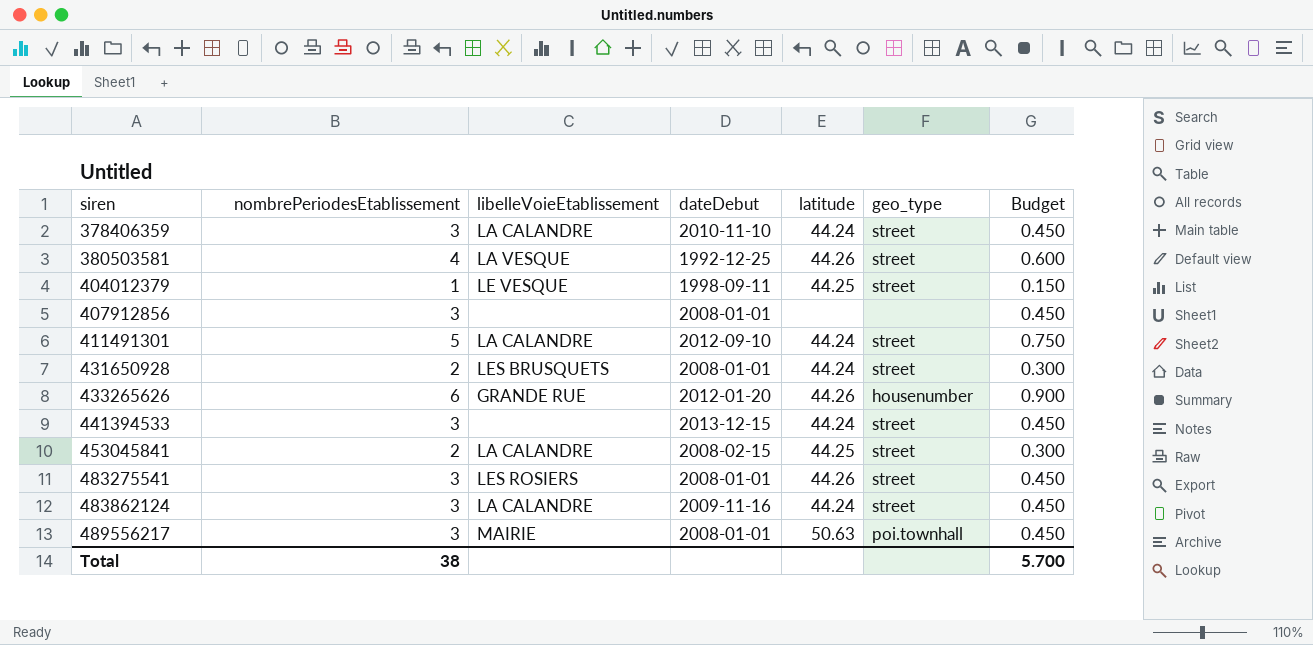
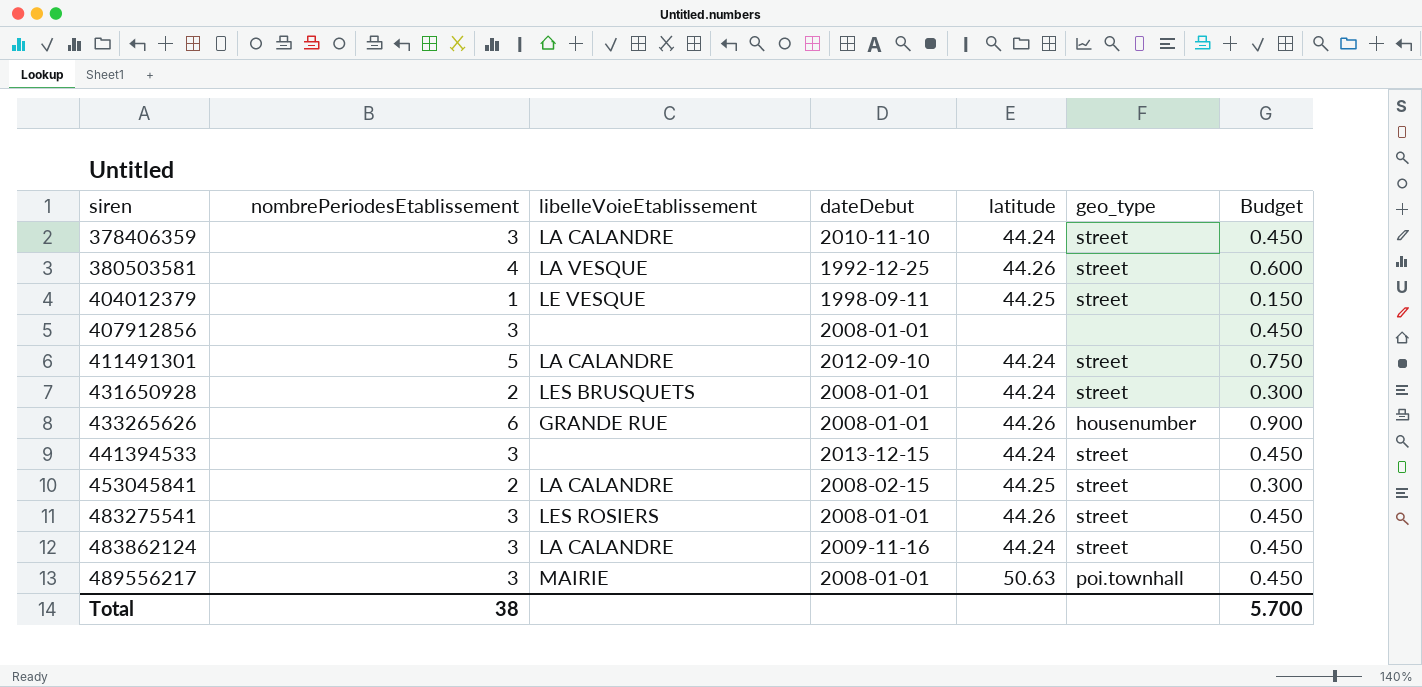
433265626 | dateDebut: 2012-01-20 -> 2008-01-01

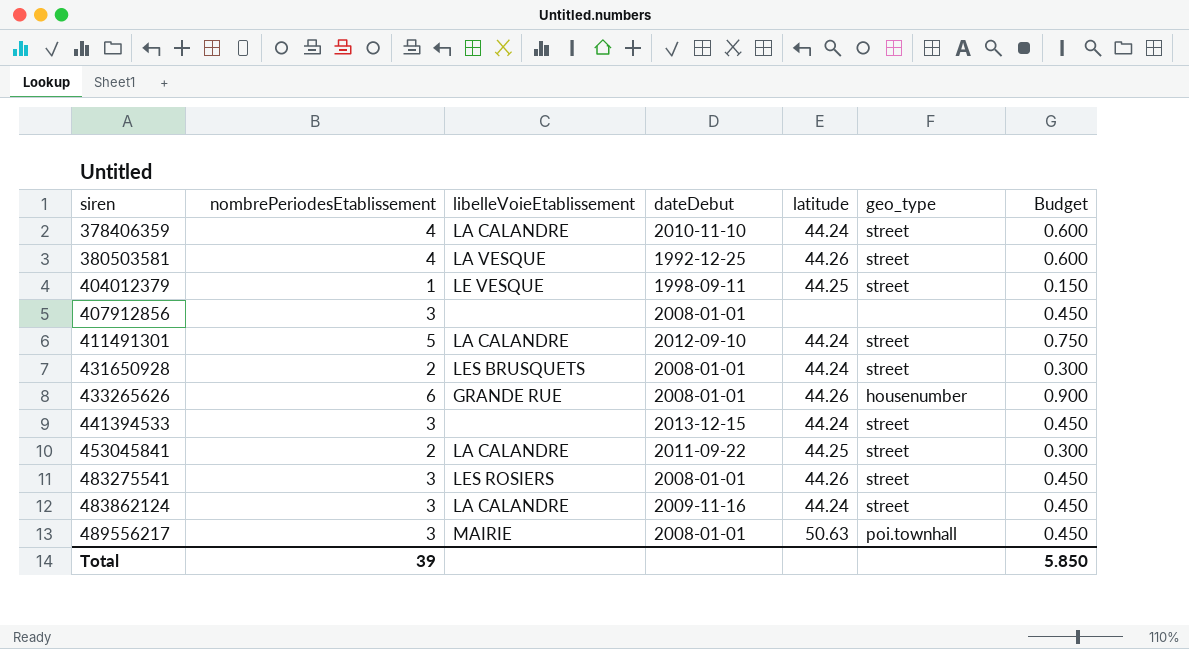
378406359 | nombrePeriodesEtablissement: 3 -> 4
378406359 | Budget: 0.450 -> 0.600
453045841 | dateDebut: 2008-02-15 -> 2011-09-22
Total | nombrePeriodesEtablissement: 38 -> 39
Total | Budget: 5.700 -> 5.850

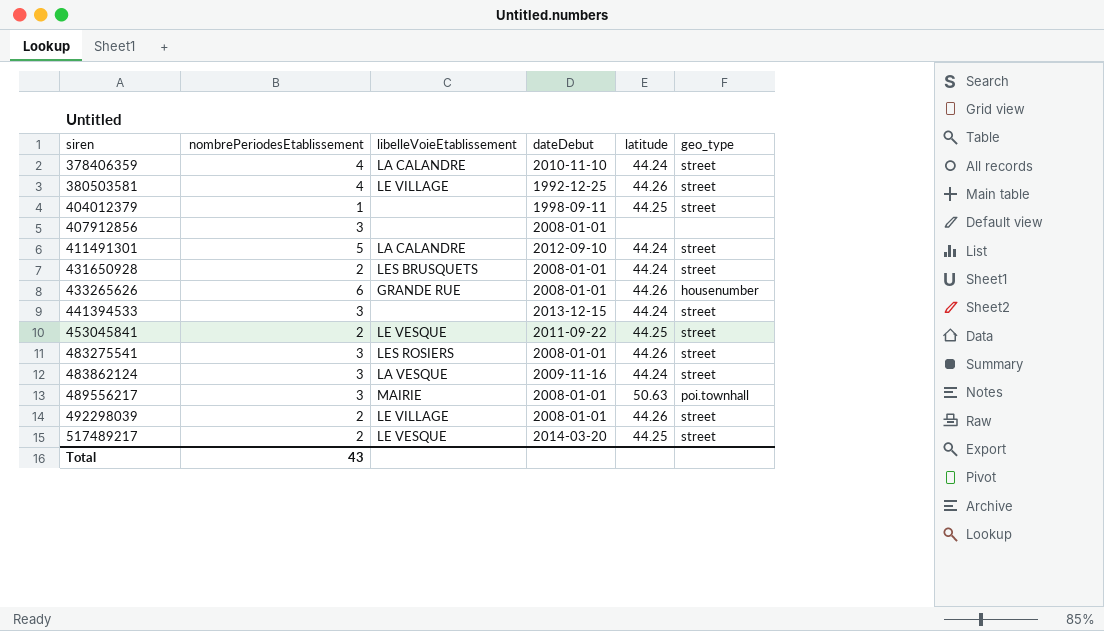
column Budget | formula: [nombrePeriodesEtablissement] * 0.15 -> none
380503581 | libelleVoieEtablissement: LA VESQUE -> LE VILLAGE
404012379 | libelleVoieEtablissement: LE VESQUE -> none
453045841 | libelleVoieEtablissement: LA CALANDRE -> LE VESQUE
483862124 | libelleVoieEtablissement: LA CALANDRE -> LA VESQUE
row 492298039: none -> 2 | LE VILLAGE | 2008-01-01 | 44.26 | street
row 517489217: none -> 2 | LE VESQUE | 2014-03-20 | 44.25 | street
Total | nombrePeriodesEtablissement: 39 -> 43

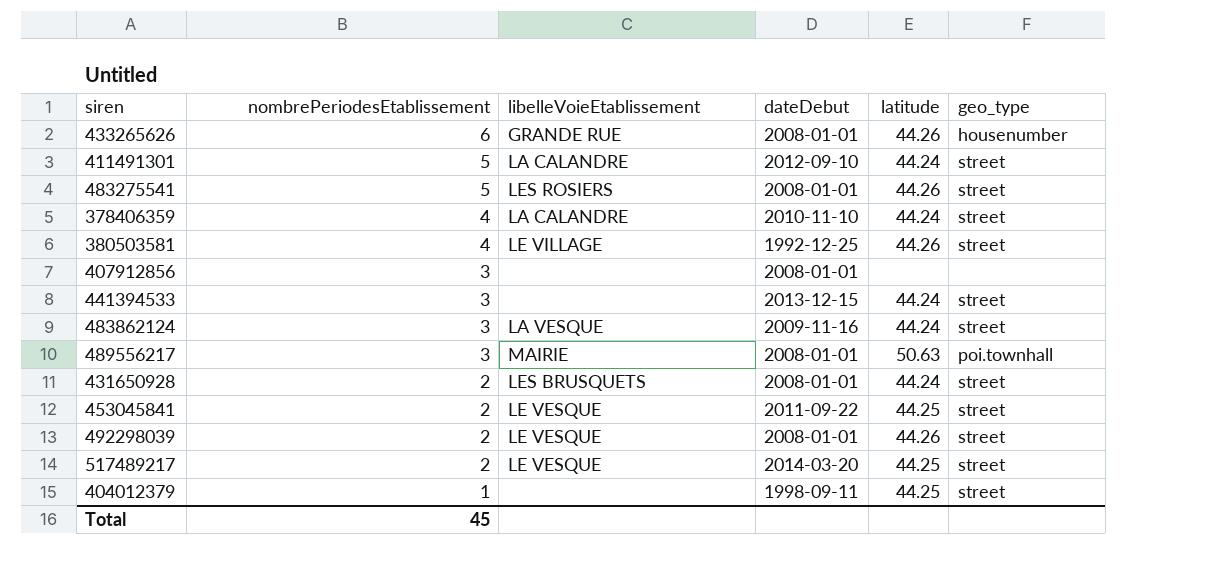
row order: siren ascending -> nombrePeriodesEtablissement descending
483275541 | nombrePeriodesEtablissement: 3 -> 5
492298039 | libelleVoieEtablissement: LE VILLAGE -> LE VESQUE
Total | nombrePeriodesEtablissement: 43 -> 45

